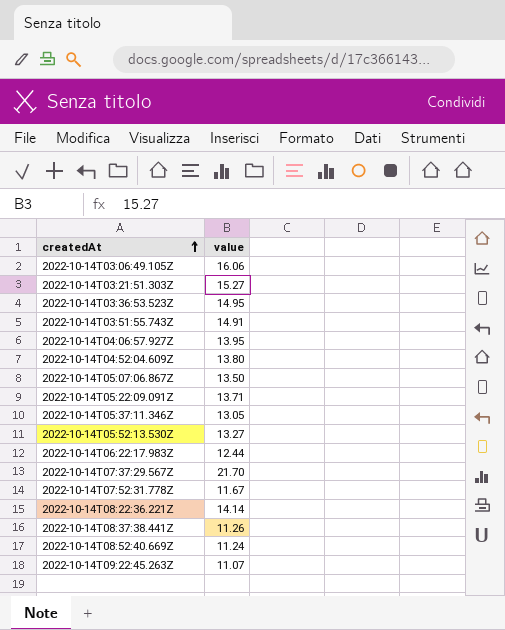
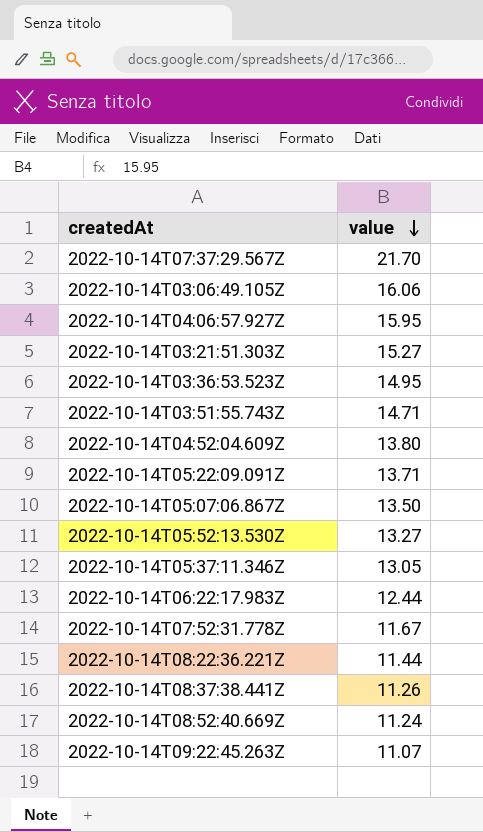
row order: createdAt ascending -> value descending
2022-10-14T04:06:57.927Z | value: 13.95 -> 15.95
2022-10-14T03:51:55.743Z | value: 14.91 -> 14.71
2022-10-14T08:22:36.221Z | value: 14.14 -> 11.44

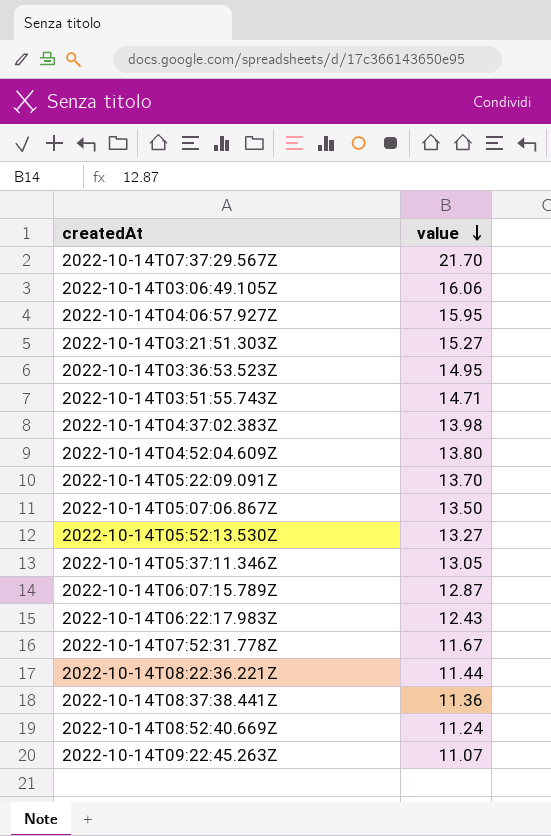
row 2022-10-14T04:37:02.383Z: none -> 13.98
2022-10-14T05:22:09.091Z | value: 13.71 -> 13.70
row 2022-10-14T06:07:15.789Z: none -> 12.87
2022-10-14T06:22:17.983Z | value: 12.44 -> 12.43
2022-10-14T08:37:38.441Z | value: 11.26 -> 11.36

